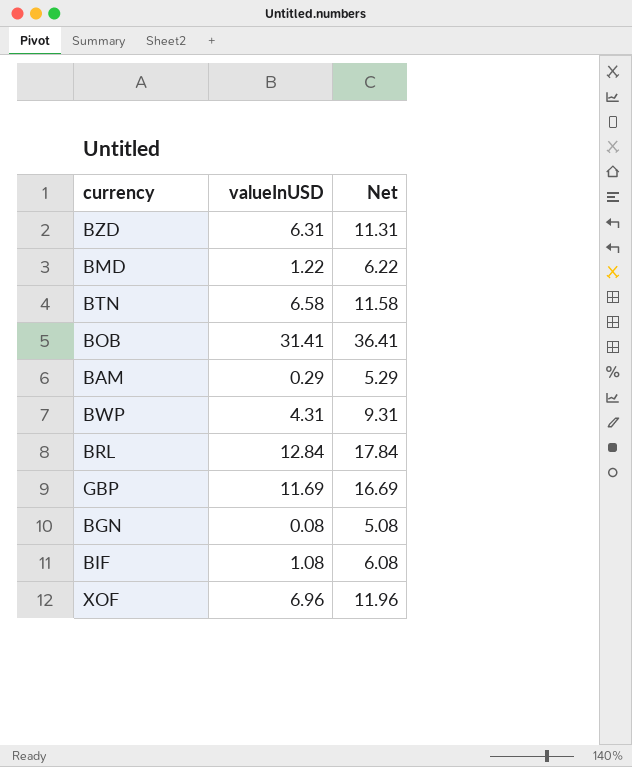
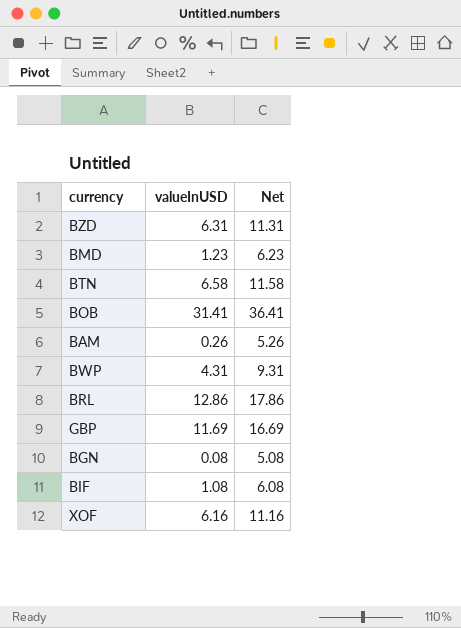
BMD | valueInUSD: 1.22 -> 1.23
BMD | Net: 6.22 -> 6.23
BAM | valueInUSD: 0.29 -> 0.26
BAM | Net: 5.29 -> 5.26
BRL | valueInUSD: 12.84 -> 12.86
BRL | Net: 17.84 -> 17.86
XOF | valueInUSD: 6.96 -> 6.16
XOF | Net: 11.96 -> 11.16

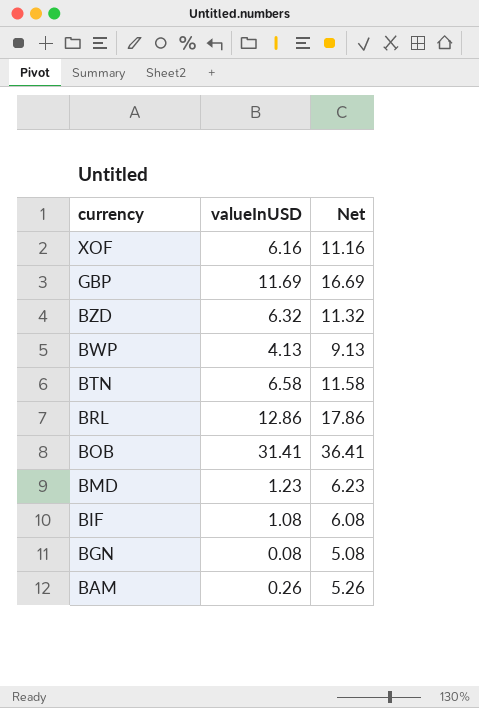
row order: none -> currency descending
BZD | valueInUSD: 6.31 -> 6.32
BZD | Net: 11.31 -> 11.32
BWP | valueInUSD: 4.31 -> 4.13
BWP | Net: 9.31 -> 9.13

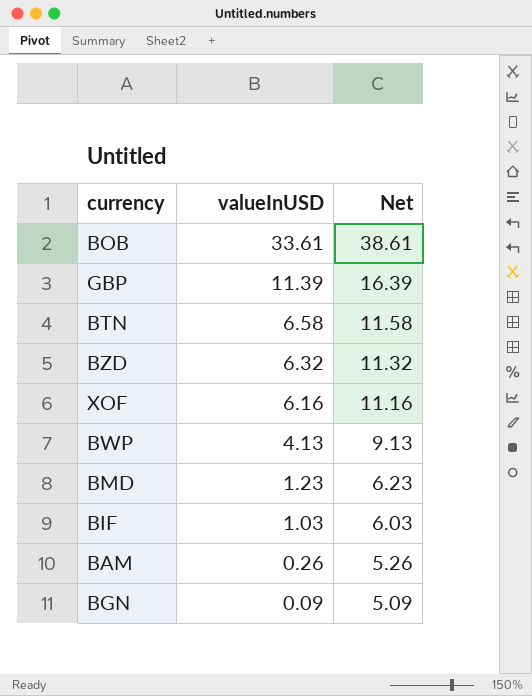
row order: currency descending -> valueInUSD descending
row BRL: 12.86 | 17.86 -> none
BOB | valueInUSD: 31.41 -> 33.61
BOB | Net: 36.41 -> 38.61
GBP | valueInUSD: 11.69 -> 11.39
GBP | Net: 16.69 -> 16.39
BIF | valueInUSD: 1.08 -> 1.03
BIF | Net: 6.08 -> 6.03
BGN | valueInUSD: 0.08 -> 0.09
BGN | Net: 5.08 -> 5.09

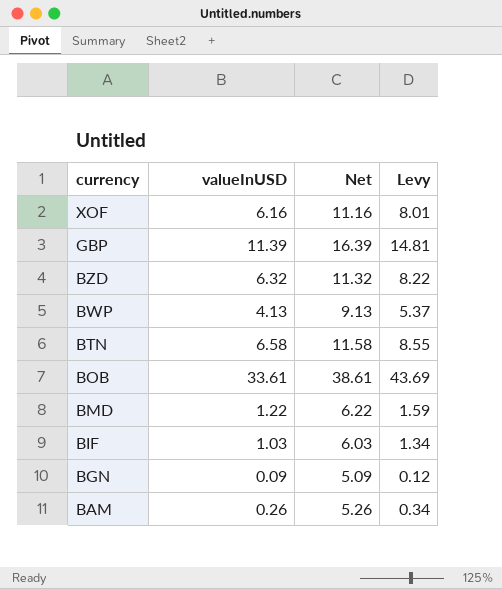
row order: valueInUSD descending -> currency descending
column Levy | formula: none -> [valueInUSD] * 1.3
BMD | valueInUSD: 1.23 -> 1.22
BMD | Net: 6.23 -> 6.22

